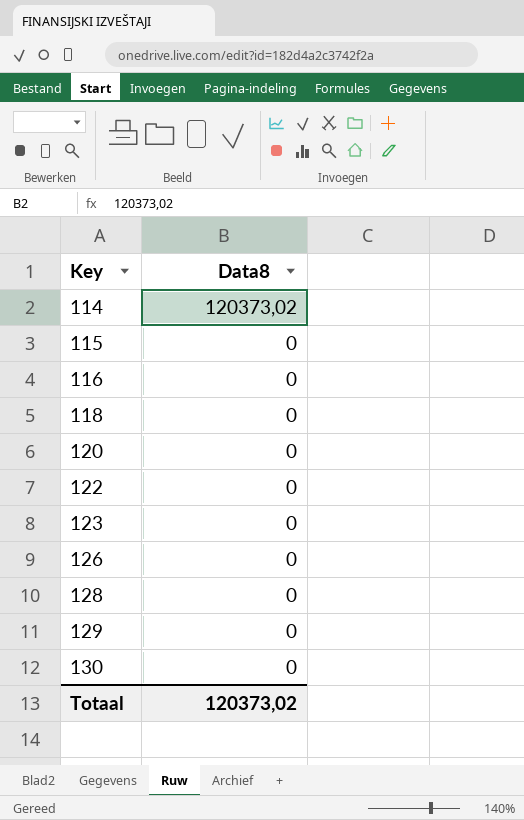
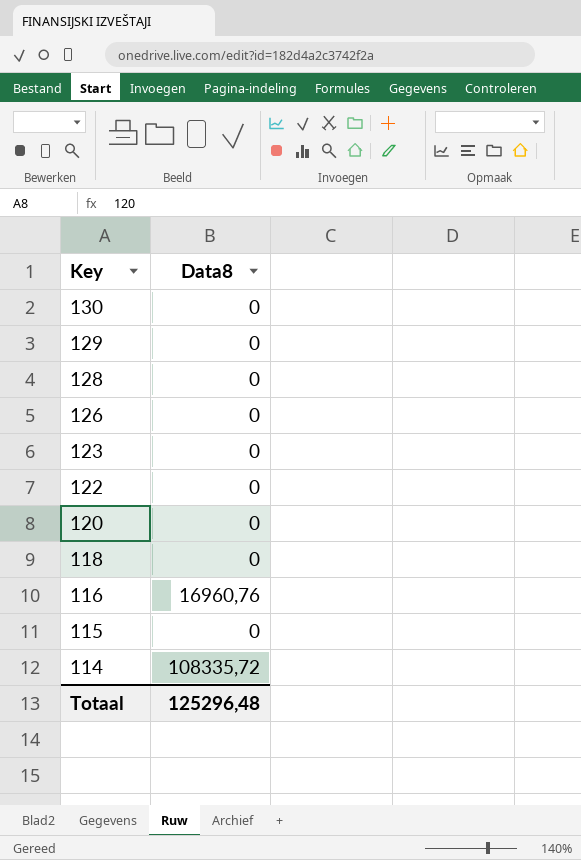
row order: Key ascending -> Key descending
116 | Data8: 0 -> 16960,76
114 | Data8: 120373,02 -> 108335,72
Totaal | Data8: 120373,02 -> 125296,48

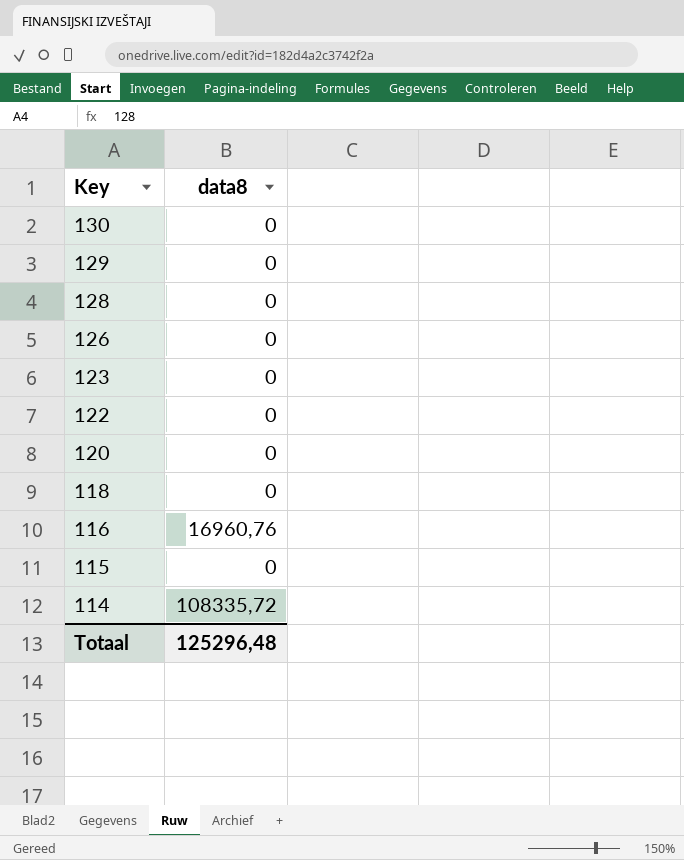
column name: Data8 -> data8

